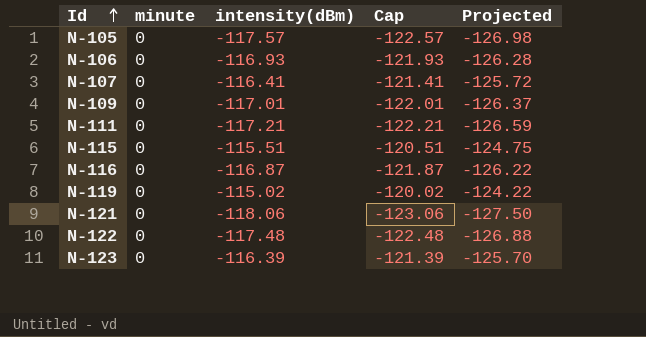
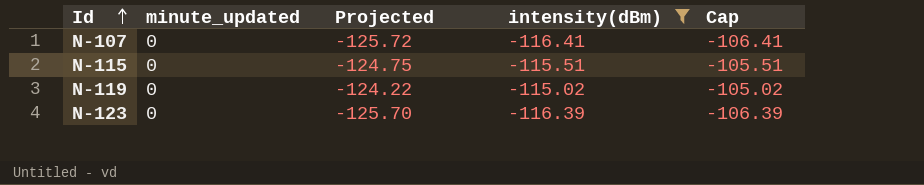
filter: none -> intensity(dBm) >= -116.41
column name: minute -> minute_updated
column Projected | position: 5 -> 3
column Cap | formula: [intensity(dBm)] - 5 -> [intensity(dBm)] + 10

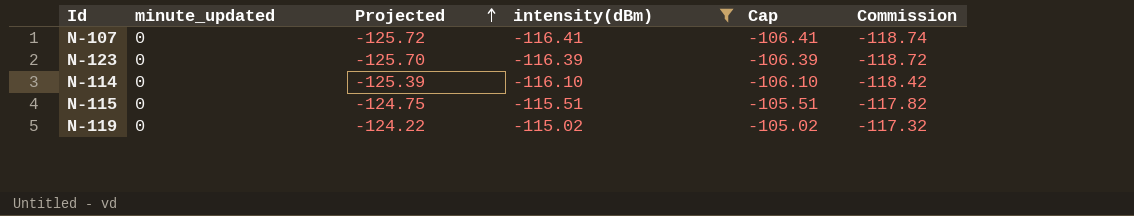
row order: Id ascending -> Projected ascending
column Commission | formula: none -> [intensity(dBm)] * 1.02
row N-114: none -> 0 | -125.39 | -116.10 | -106.10 | -118.42

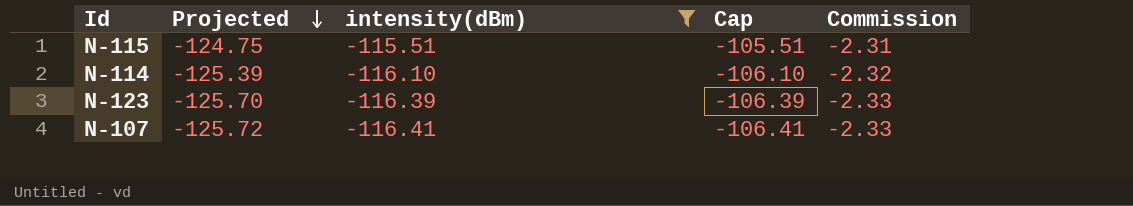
row order: Projected ascending -> Projected descending
column minute_updated | position: 2 -> none
column Commission | formula: [intensity(dBm)] * 1.02 -> [intensity(dBm)] * 0.02
row N-119: 0 | -124.22 | -115.02 | -105.02 | -117.32 -> none

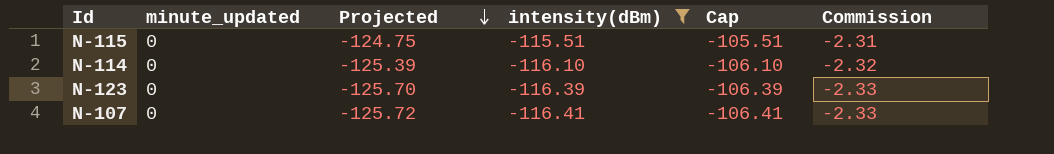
column minute_updated | position: none -> 2

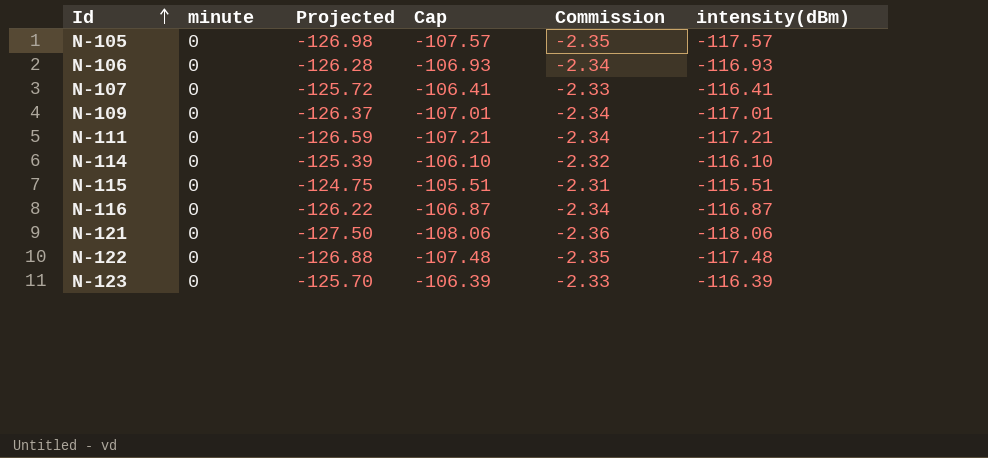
filter: intensity(dBm) >= -116.41 -> none
row order: Projected descending -> Id ascending
column name: minute_updated -> minute
column intensity(dBm) | position: 4 -> 6

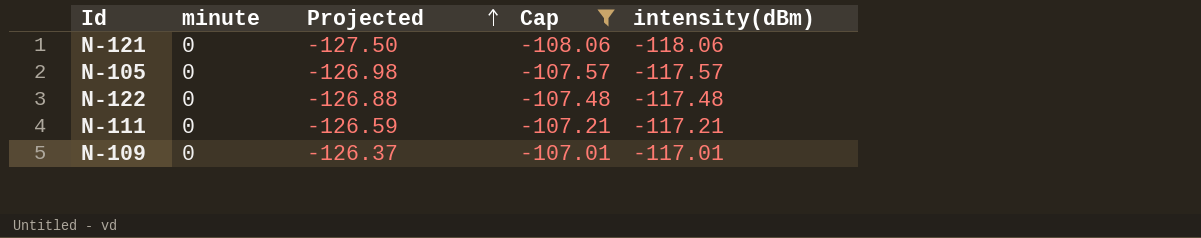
filter: none -> Cap <= -107.01
row order: Id ascending -> Projected ascending
column Commission | formula: [intensity(dBm)] * 0.02 -> none

